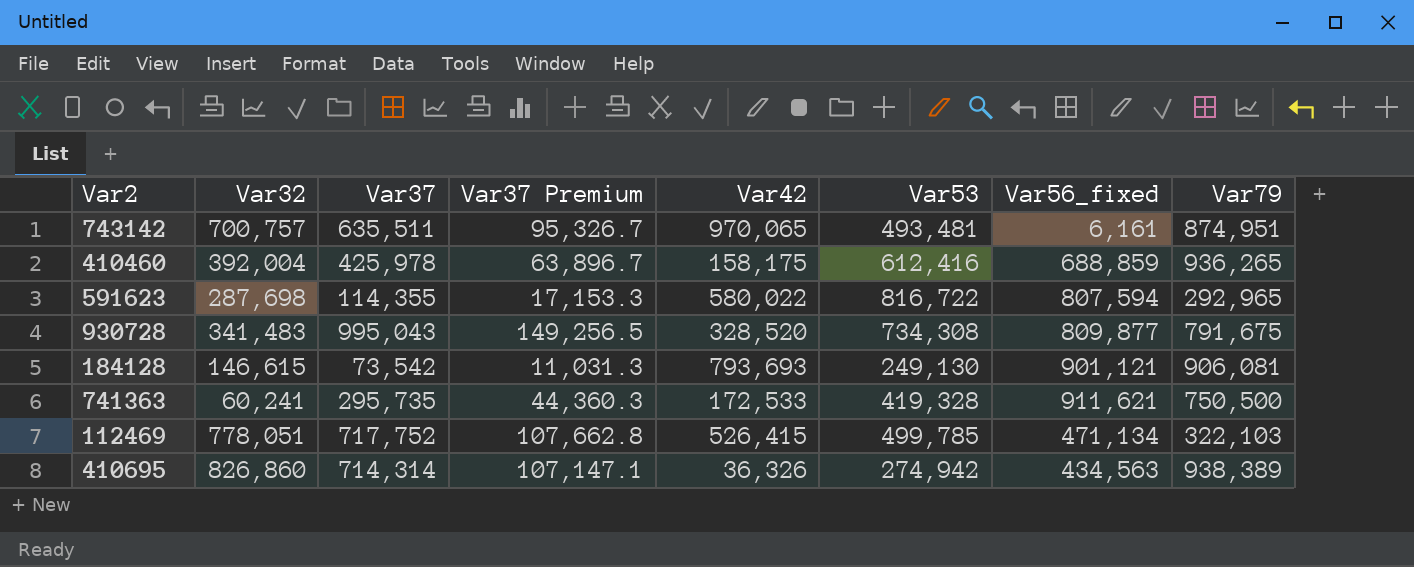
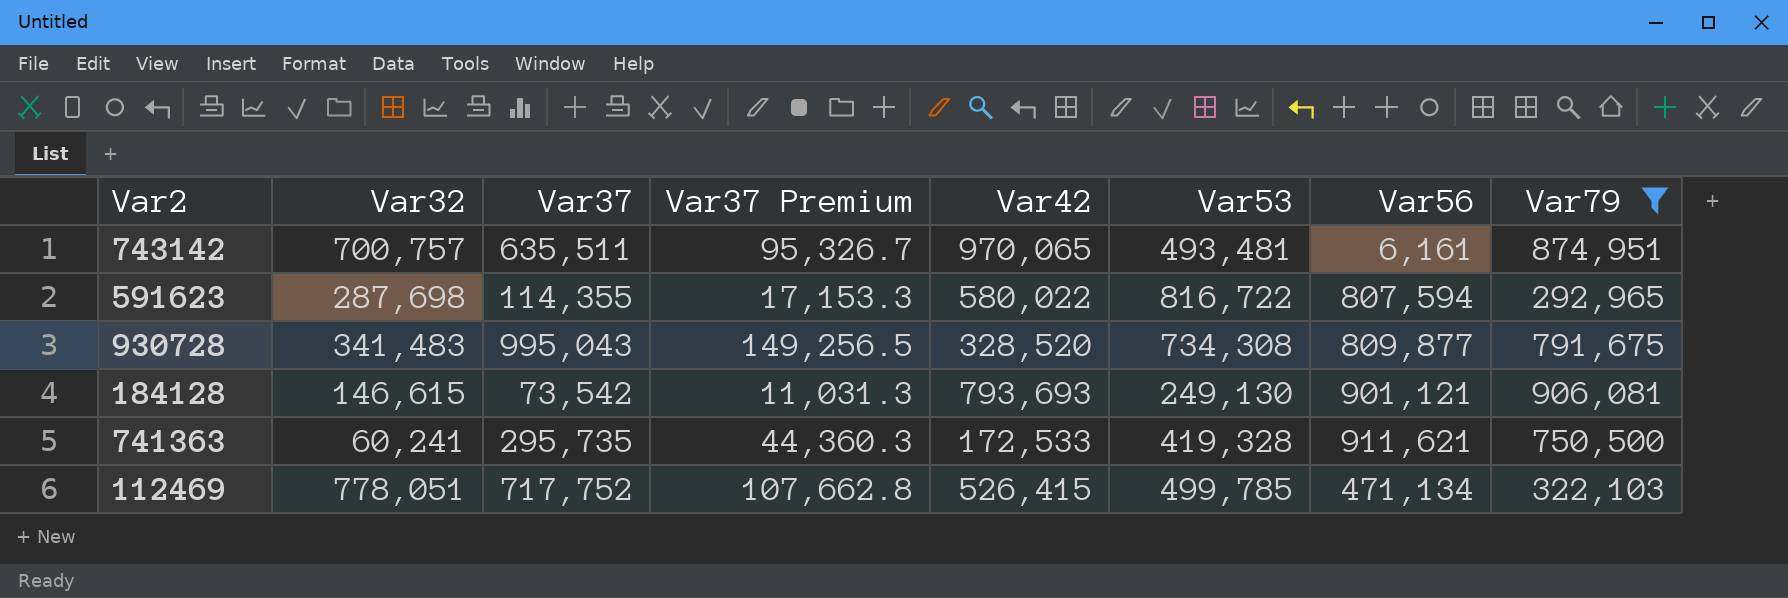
filter: none -> Var79 <= 906,081
column name: Var56_fixed -> Var56

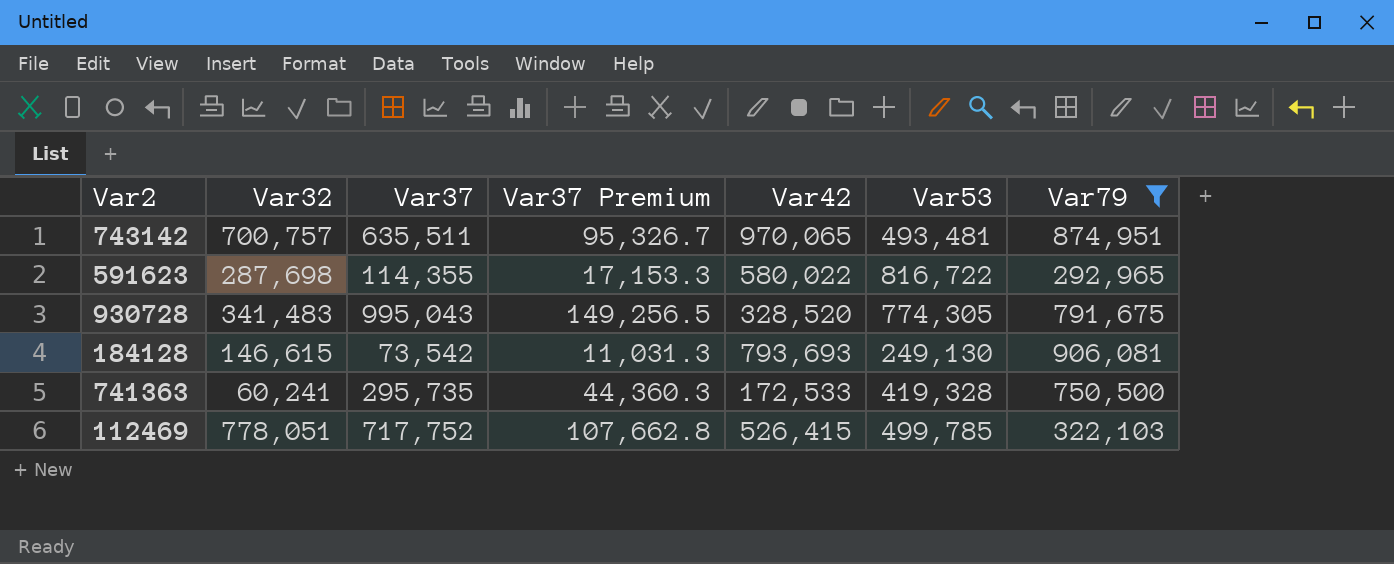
column Var56 | position: 7 -> none
930728 | Var53: 734,308 -> 774,305

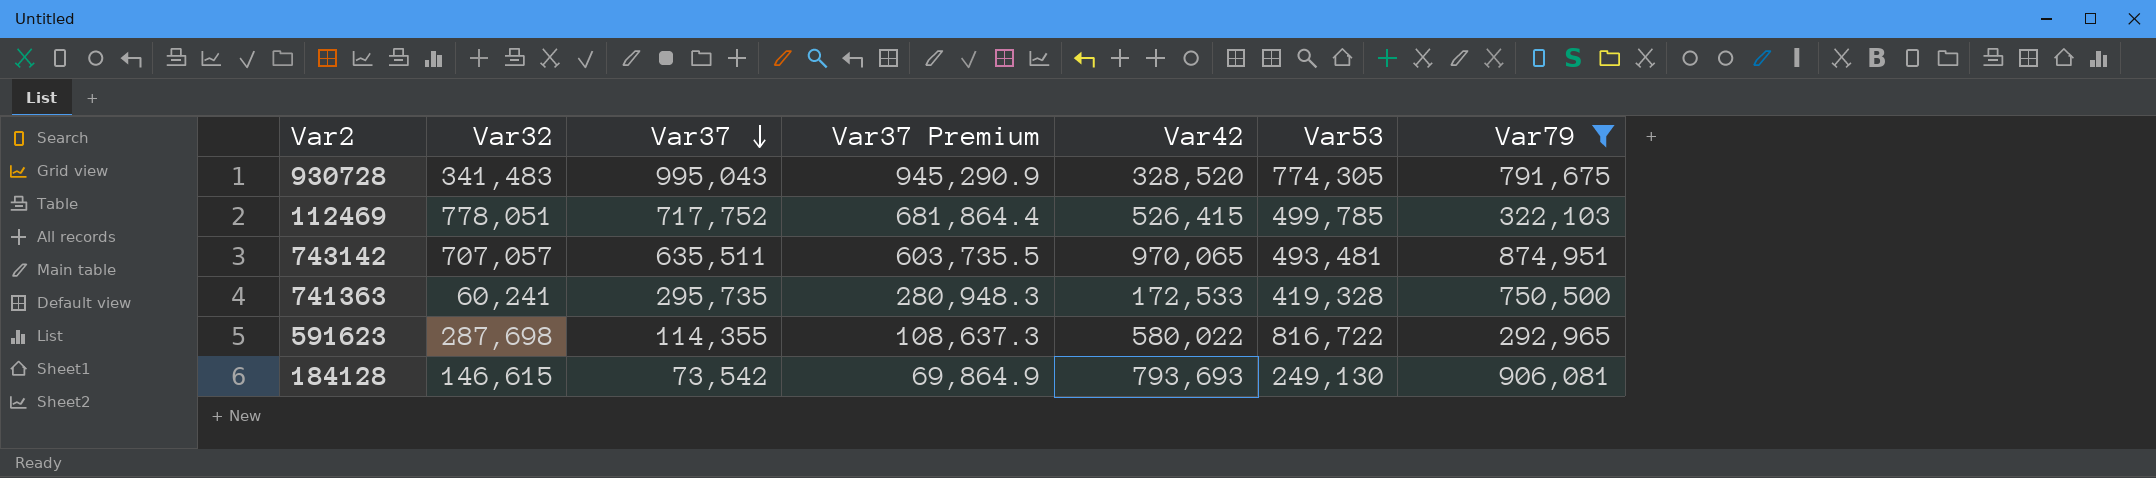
row order: none -> Var37 descending
column Var37 Premium | formula: [Var37] * 0.15 -> [Var37] * 0.95
743142 | Var32: 700,757 -> 707,057

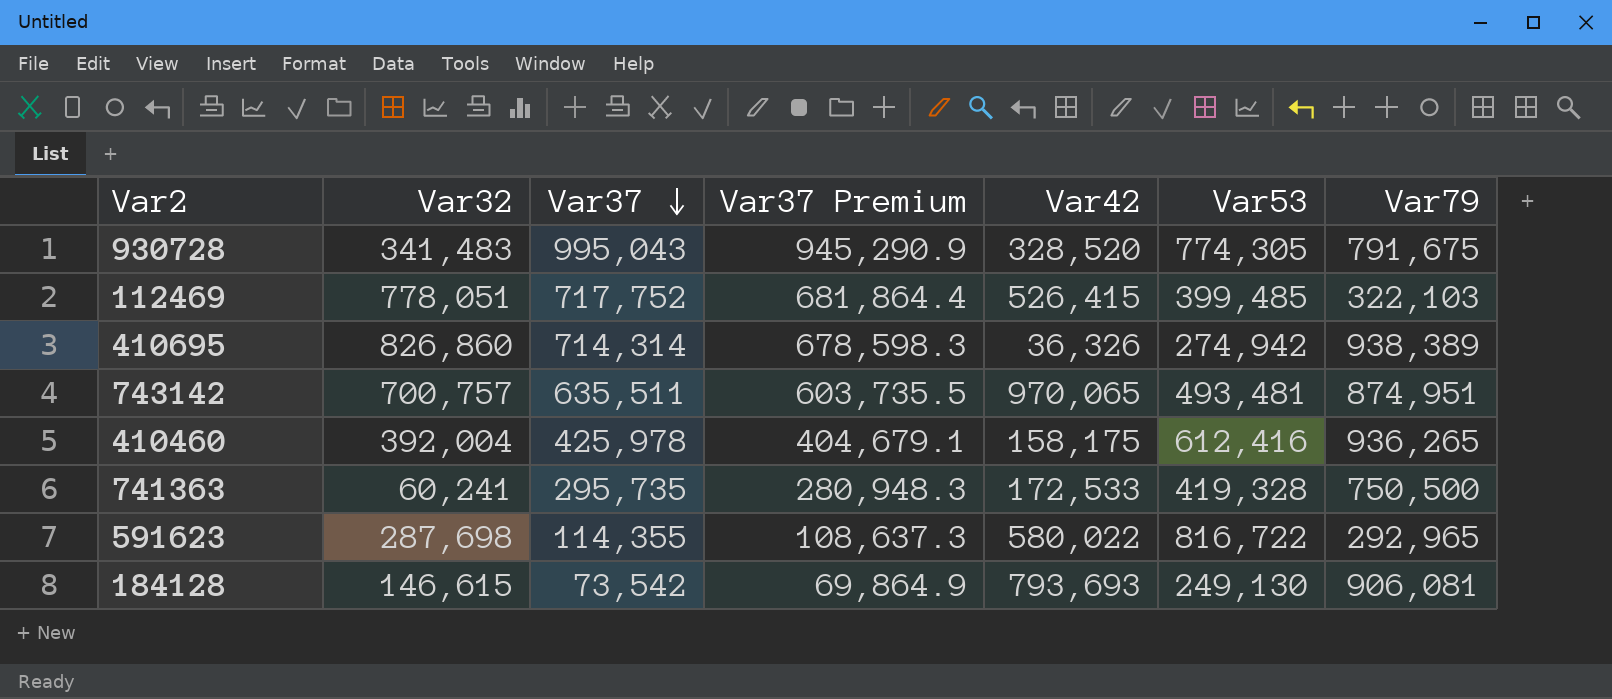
filter: Var79 <= 906,081 -> none
112469 | Var53: 499,785 -> 399,485
743142 | Var32: 707,057 -> 700,757

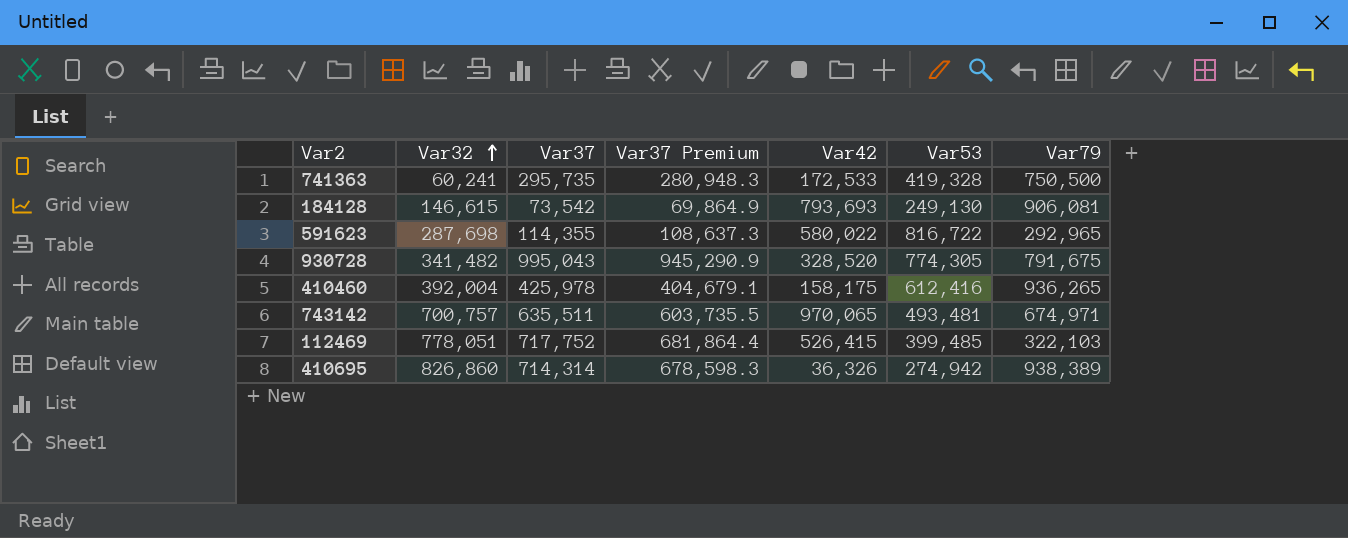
row order: Var37 descending -> Var32 ascending
930728 | Var32: 341,483 -> 341,482
743142 | Var79: 874,951 -> 674,971

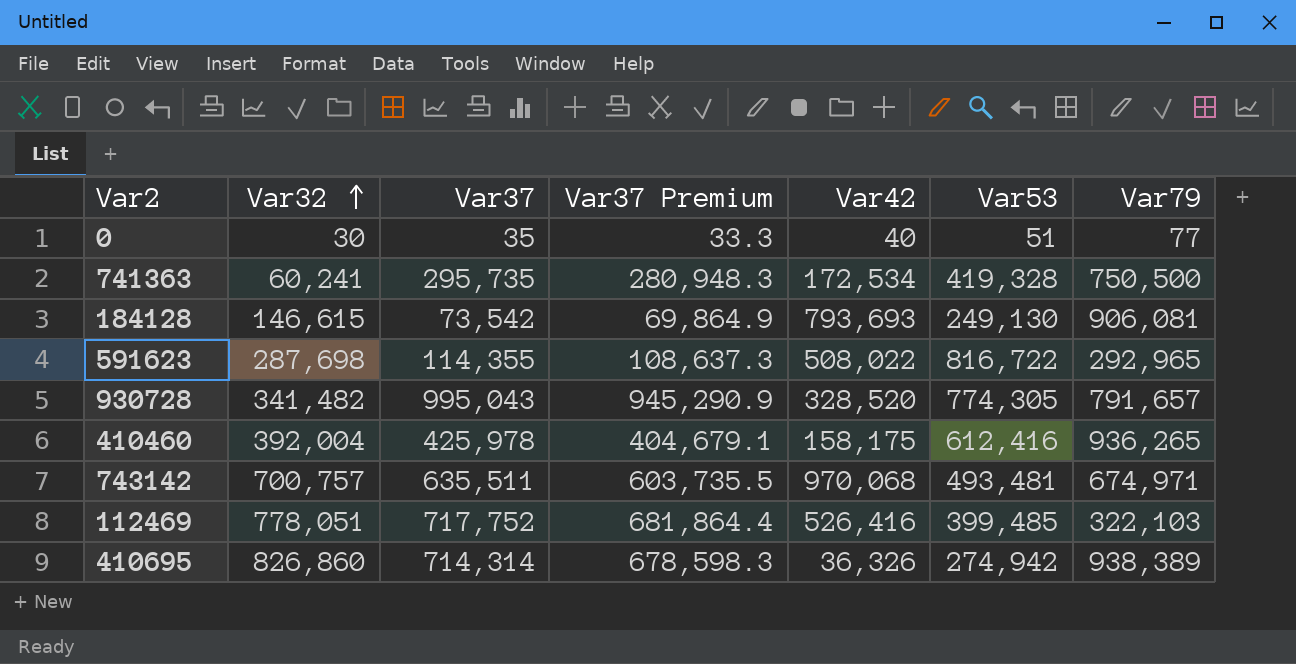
row 0: none -> 30 | 35 | 33.3 | 40 | 51 | 77
741363 | Var42: 172,533 -> 172,534
591623 | Var42: 580,022 -> 508,022
930728 | Var79: 791,675 -> 791,657
743142 | Var42: 970,065 -> 970,068
112469 | Var42: 526,415 -> 526,416

